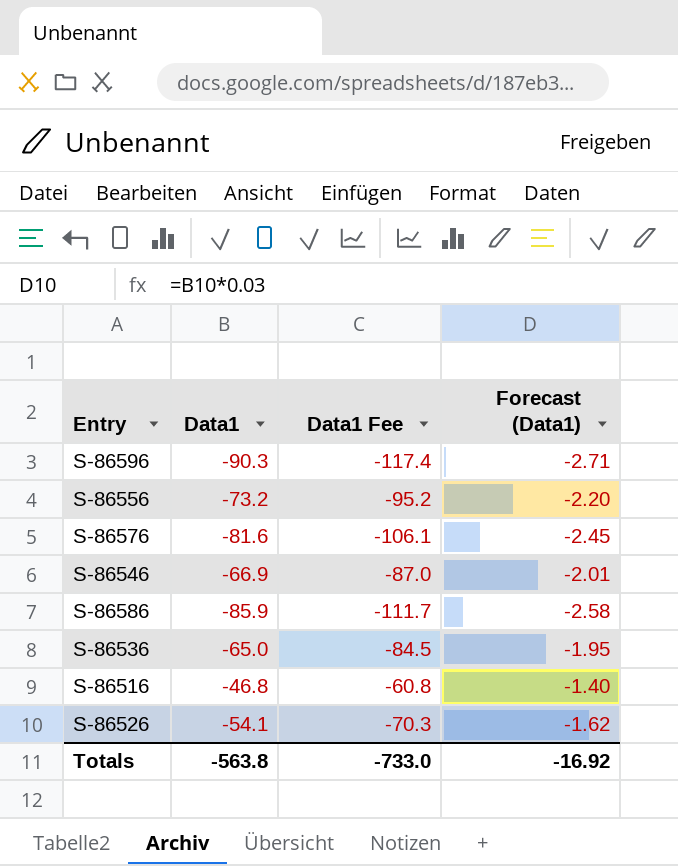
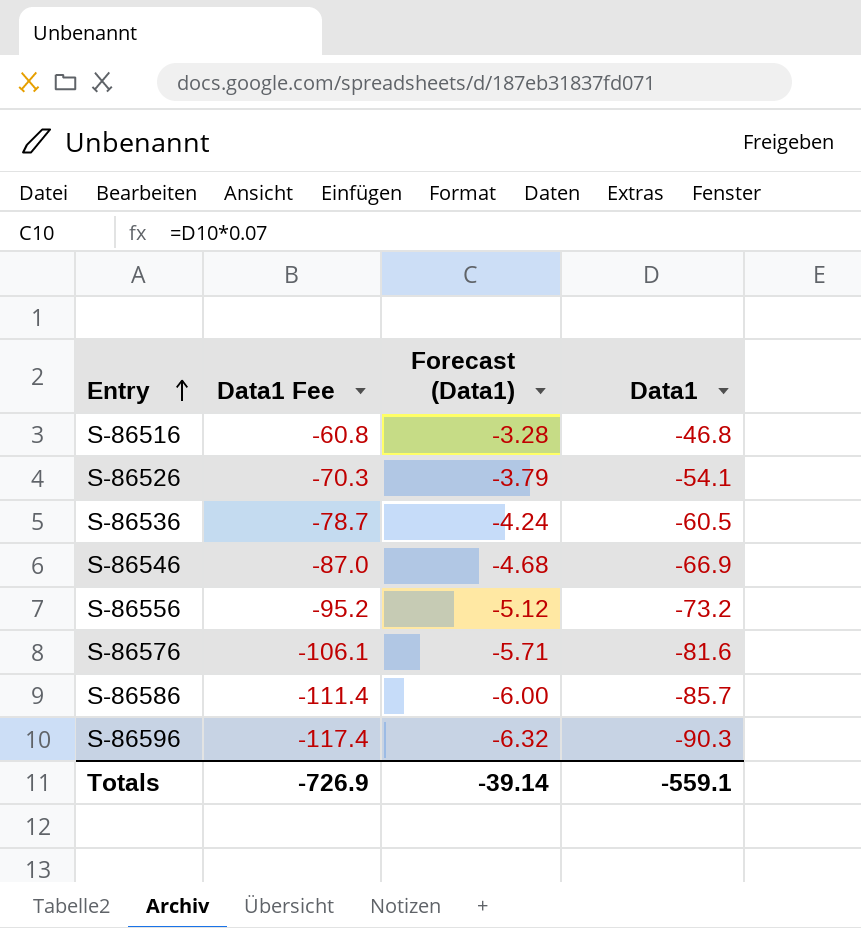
row order: none -> Entry ascending
column Forecast (Data1) | formula: [Data1] * 0.03 -> [Data1] * 0.07
column Data1 | position: 2 -> 4
S-86536 | Data1 Fee: -84.5 -> -78.7
S-86536 | Data1: -65.0 -> -60.5
S-86586 | Data1 Fee: -111.7 -> -111.4
S-86586 | Data1: -85.9 -> -85.7
Totals | Data1 Fee: -733.0 -> -726.9
Totals | Forecast (Data1): -16.92 -> -39.14
Totals | Data1: -563.8 -> -559.1

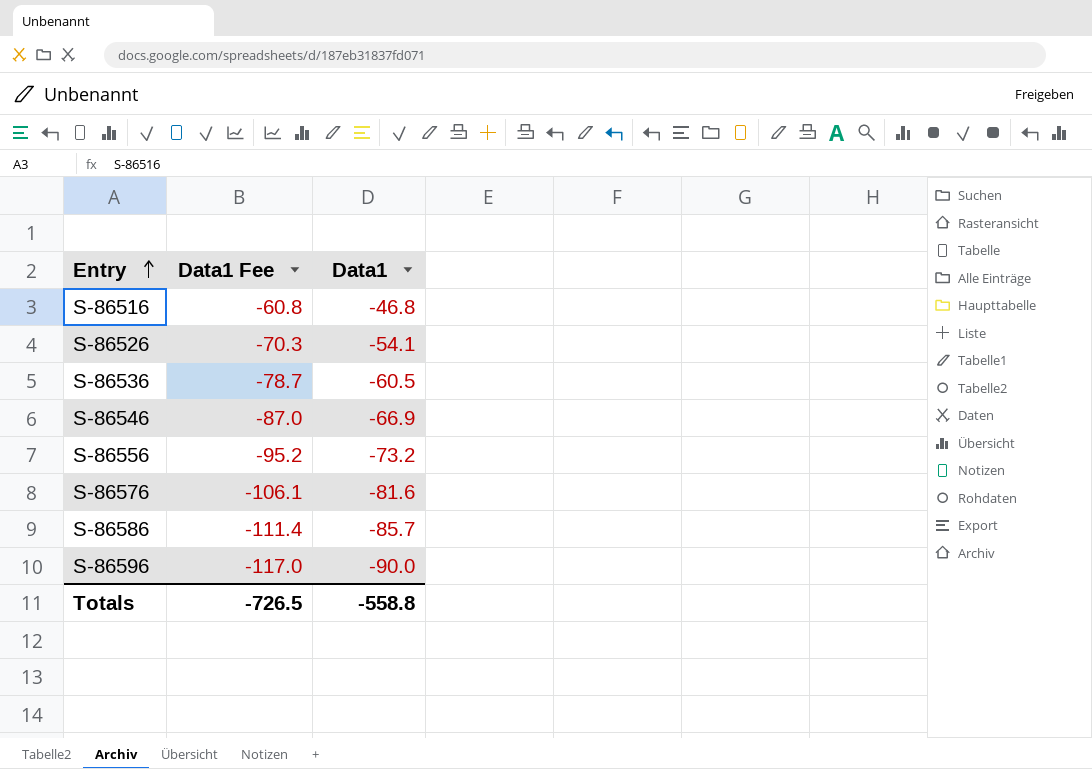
column Forecast (Data1) | formula: [Data1] * 0.07 -> none
S-86596 | Data1 Fee: -117.4 -> -117.0
S-86596 | Data1: -90.3 -> -90.0
Totals | Data1 Fee: -726.9 -> -726.5
Totals | Data1: -559.1 -> -558.8

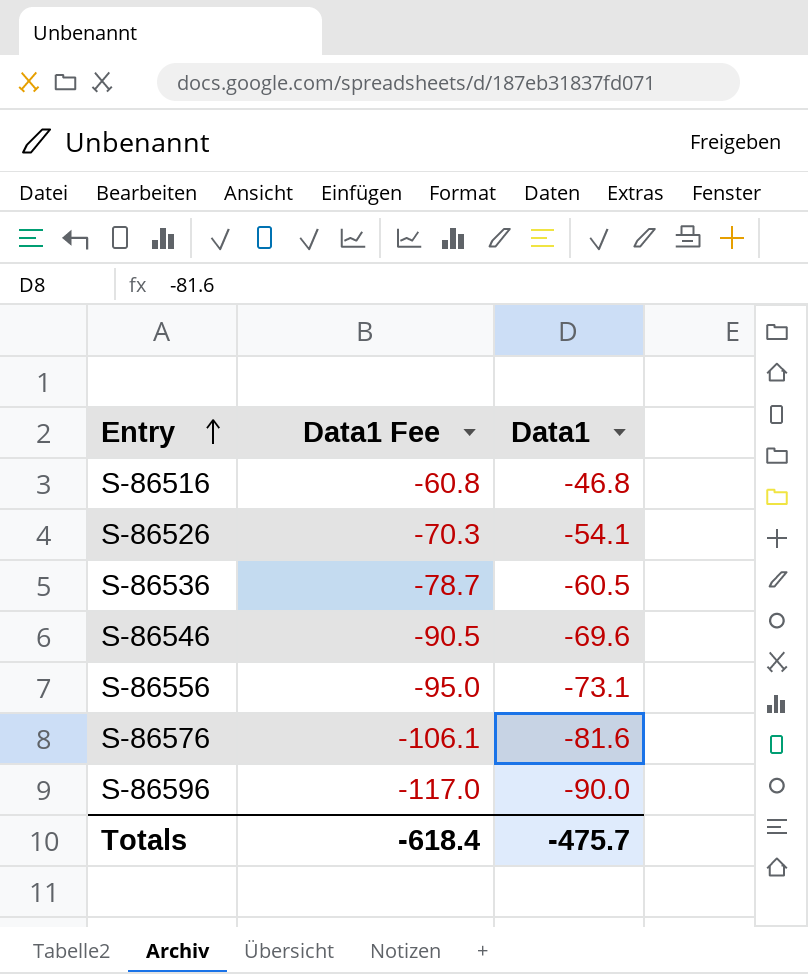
row S-86586: -111.4 | -85.7 -> none
S-86546 | Data1 Fee: -87.0 -> -90.5
S-86546 | Data1: -66.9 -> -69.6
S-86556 | Data1 Fee: -95.2 -> -95.0
S-86556 | Data1: -73.2 -> -73.1
Totals | Data1 Fee: -726.5 -> -618.4
Totals | Data1: -558.8 -> -475.7

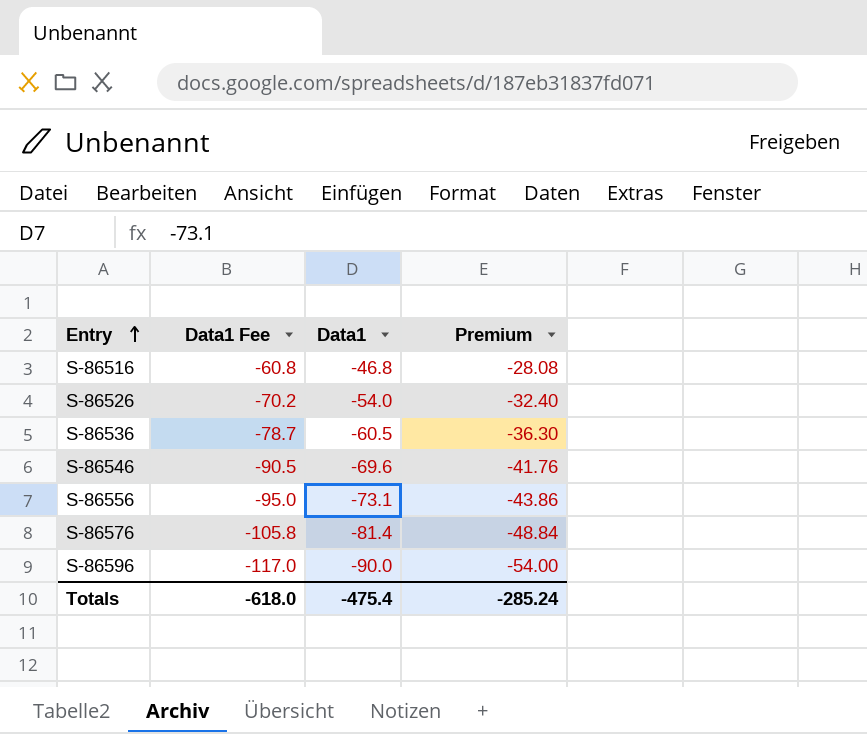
column Premium | formula: none -> [Data1] * 0.6
S-86526 | Data1 Fee: -70.3 -> -70.2
S-86526 | Data1: -54.1 -> -54.0
S-86576 | Data1 Fee: -106.1 -> -105.8
S-86576 | Data1: -81.6 -> -81.4
Totals | Data1 Fee: -618.4 -> -618.0
Totals | Data1: -475.7 -> -475.4

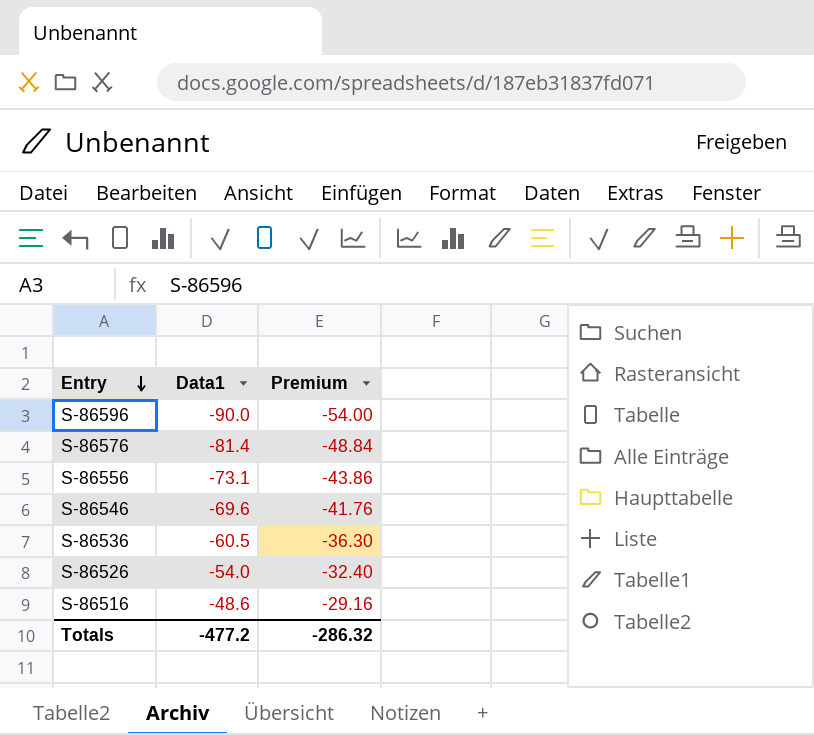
row order: Entry ascending -> Entry descending
column Data1 Fee | formula: [Data1] * 1.3 -> none
S-86516 | Data1: -46.8 -> -48.6
S-86516 | Premium: -28.08 -> -29.16
Totals | Data1: -475.4 -> -477.2
Totals | Premium: -285.24 -> -286.32

